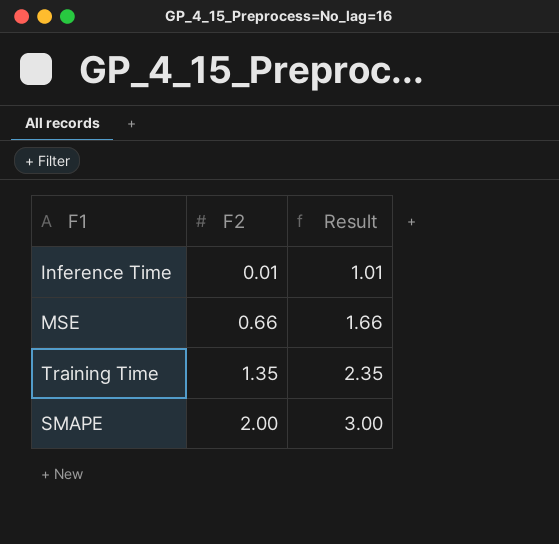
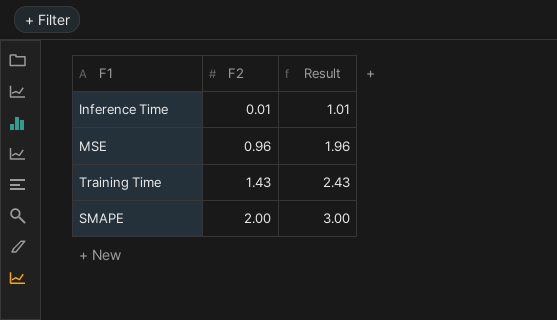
MSE | F2: 0.66 -> 0.96
MSE | Result: 1.66 -> 1.96
Training Time | F2: 1.35 -> 1.43
Training Time | Result: 2.35 -> 2.43

